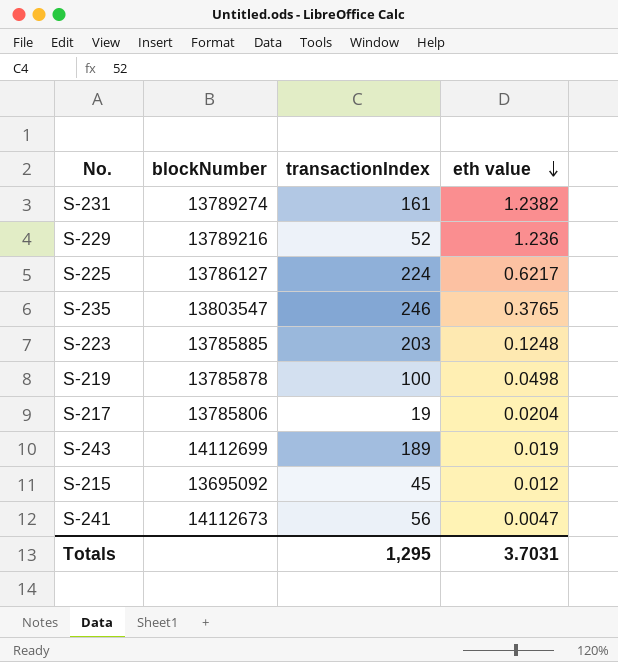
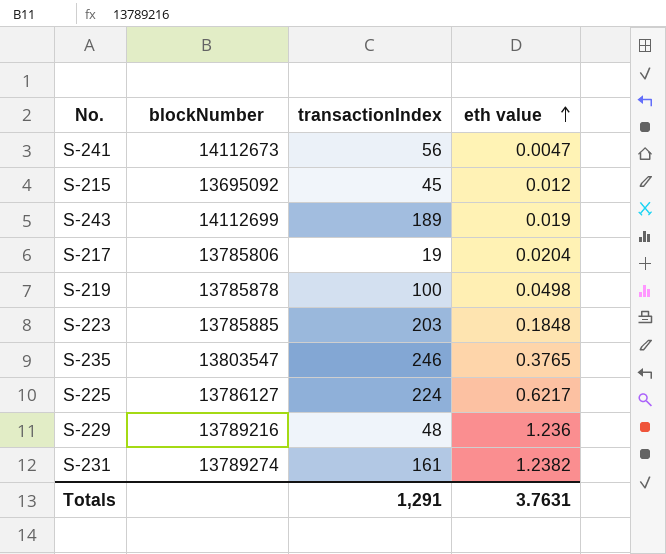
row order: eth value descending -> eth value ascending
S-223 | eth value: 0.1248 -> 0.1848
S-229 | transactionIndex: 52 -> 48
Totals | transactionIndex: 1,295 -> 1,291
Totals | eth value: 3.7031 -> 3.7631

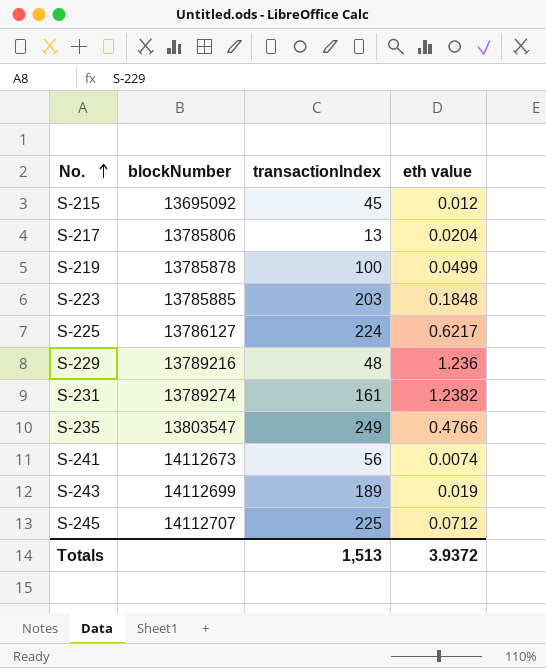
row order: eth value ascending -> No. ascending
S-217 | transactionIndex: 19 -> 13
S-219 | eth value: 0.0498 -> 0.0499
S-235 | transactionIndex: 246 -> 249
S-235 | eth value: 0.3765 -> 0.4766
S-241 | eth value: 0.0047 -> 0.0074
row S-245: none -> 14112707 | 225 | 0.0712
Totals | transactionIndex: 1,291 -> 1,513
Totals | eth value: 3.7631 -> 3.9372

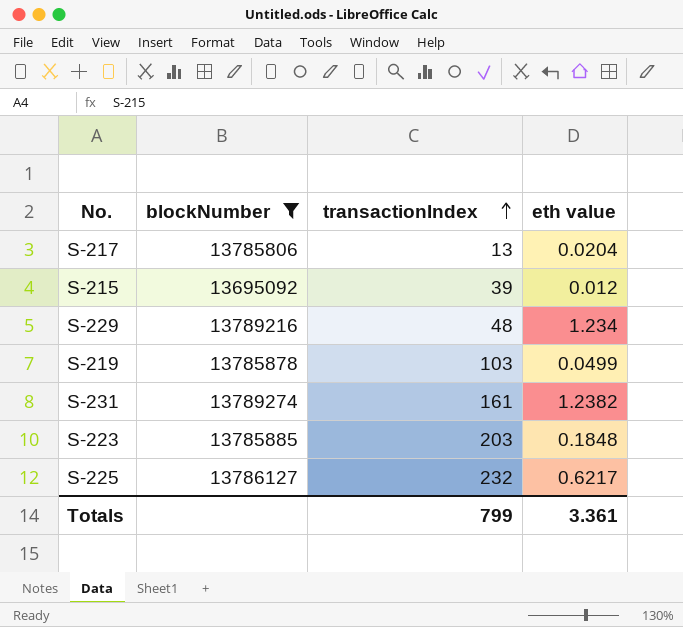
filter: none -> blockNumber <= 13789274
row order: No. ascending -> transactionIndex ascending
S-215 | transactionIndex: 45 -> 39
S-229 | eth value: 1.236 -> 1.234
S-219 | transactionIndex: 100 -> 103
S-225 | transactionIndex: 224 -> 232
Totals | transactionIndex: 1,513 -> 799
Totals | eth value: 3.9372 -> 3.361

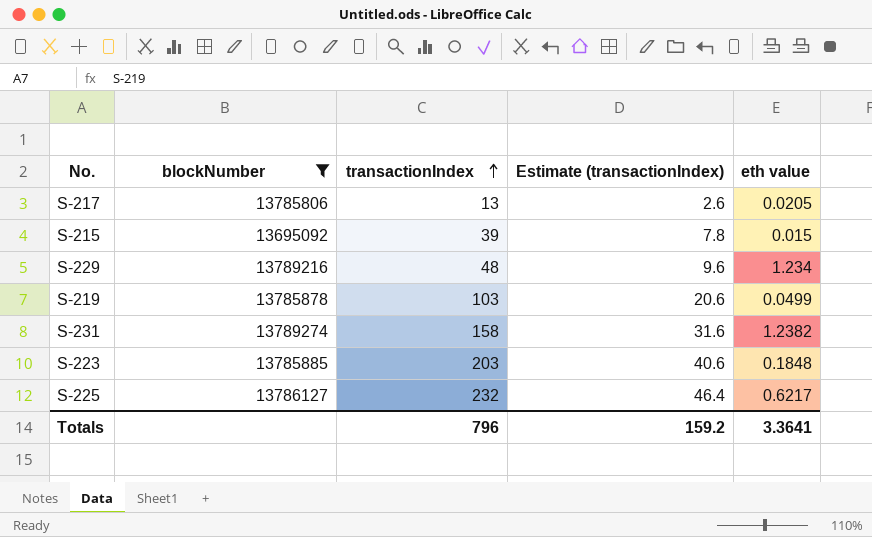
column Estimate (transactionIndex) | formula: none -> [transactionIndex] * 0.2
S-217 | eth value: 0.0204 -> 0.0205
S-215 | eth value: 0.012 -> 0.015
S-231 | transactionIndex: 161 -> 158
Totals | transactionIndex: 799 -> 796
Totals | eth value: 3.361 -> 3.3641

